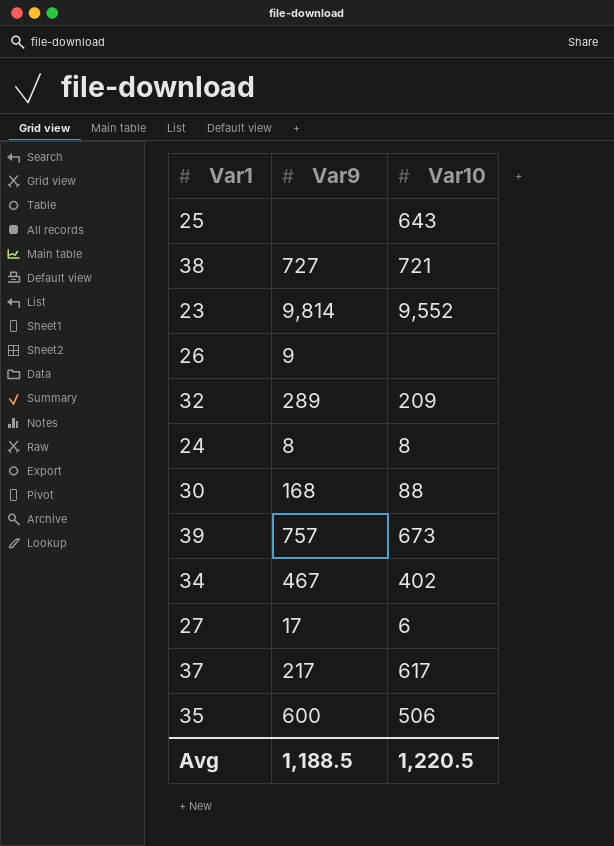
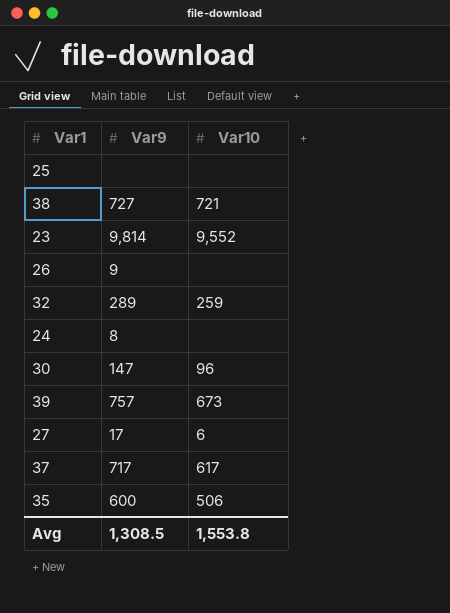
row 34: 467 | 402 -> none
25 | Var10: 643 -> none
32 | Var10: 209 -> 259
24 | Var10: 8 -> none
30 | Var9: 168 -> 147
30 | Var10: 88 -> 96
37 | Var9: 217 -> 717
Avg | Var9: 1,188.5 -> 1,308.5
Avg | Var10: 1,220.5 -> 1,553.8

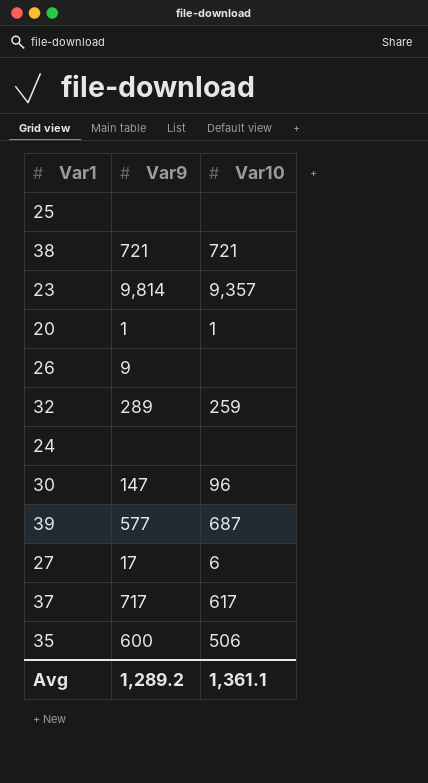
38 | Var9: 727 -> 721
23 | Var10: 9,552 -> 9,357
row 20: none -> 1 | 1
24 | Var9: 8 -> none
39 | Var9: 757 -> 577
39 | Var10: 673 -> 687
Avg | Var9: 1,308.5 -> 1,289.2
Avg | Var10: 1,553.8 -> 1,361.1

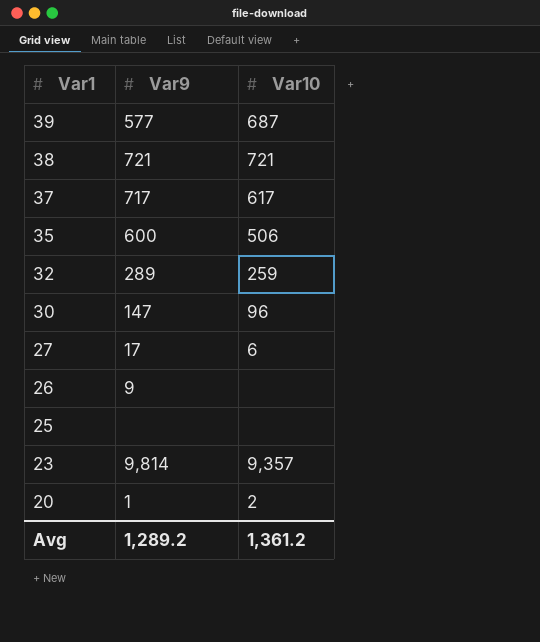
row order: none -> Var1 descending
row 24: none | none -> none
20 | Var10: 1 -> 2
Avg | Var10: 1,361.1 -> 1,361.2

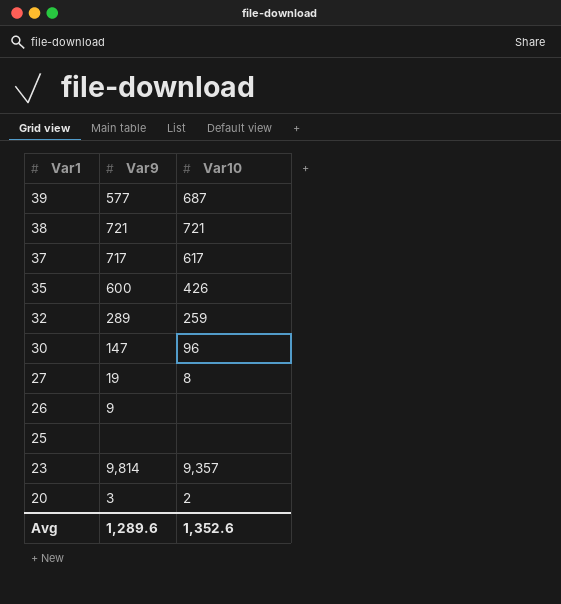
35 | Var10: 506 -> 426
27 | Var9: 17 -> 19
27 | Var10: 6 -> 8
20 | Var9: 1 -> 3
Avg | Var9: 1,289.2 -> 1,289.6
Avg | Var10: 1,361.2 -> 1,352.6

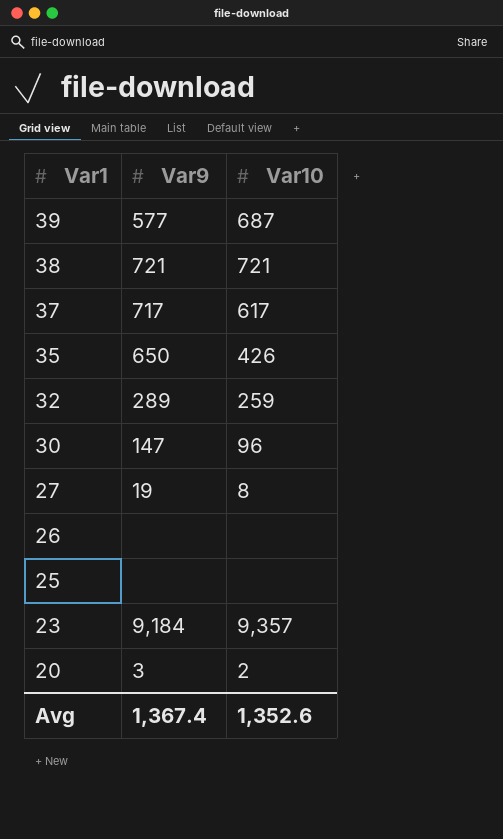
35 | Var9: 600 -> 650
26 | Var9: 9 -> none
23 | Var9: 9,814 -> 9,184
Avg | Var9: 1,289.6 -> 1,367.4

